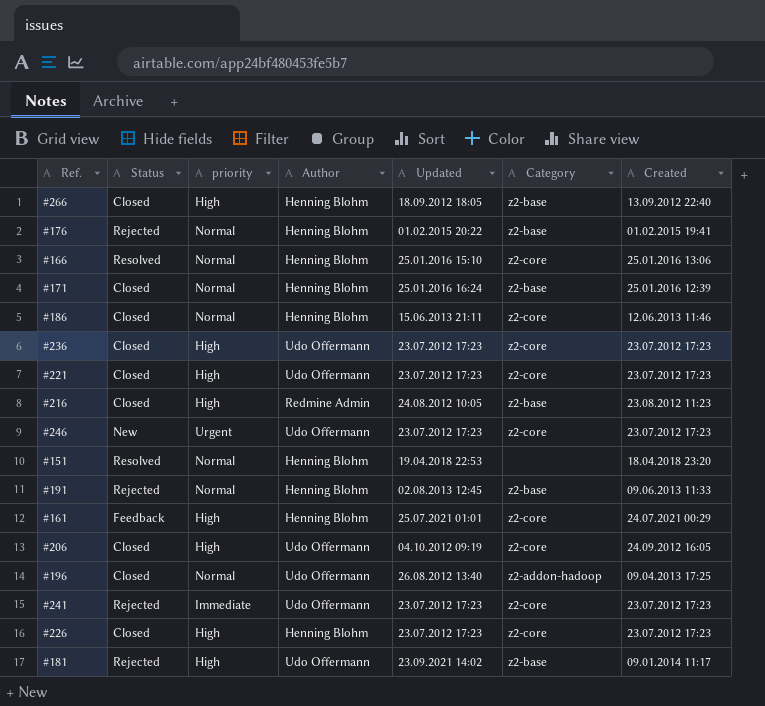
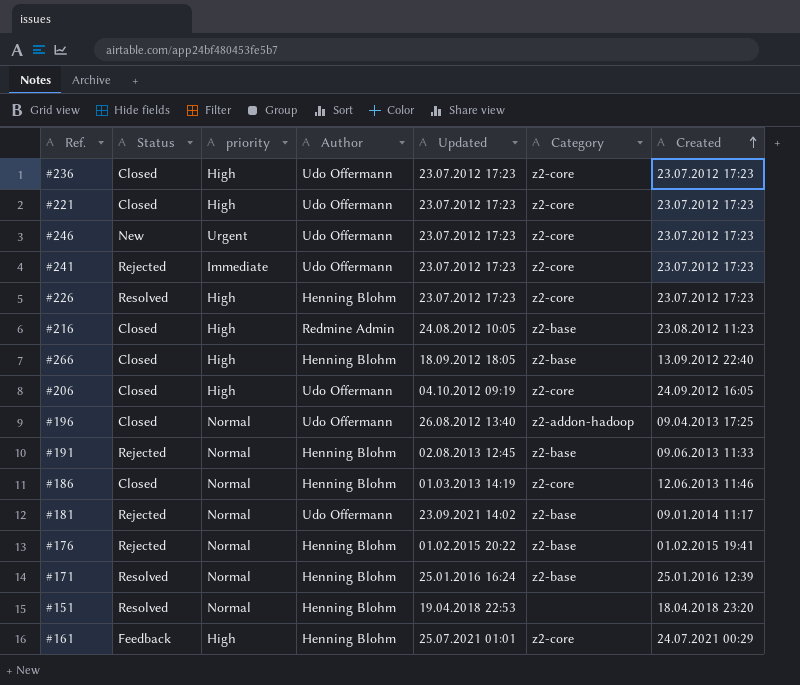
row order: none -> Created ascending
row #166: Resolved | Normal | Henning Blohm | 25.01.2016 15:10 | z2-core | 25.01.2016 13:06 -> none
#226 | Status: Closed -> Resolved
#186 | Updated: 15.06.2013 21:11 -> 01.03.2013 14:19
#181 | priority: High -> Normal
#171 | Status: Closed -> Resolved

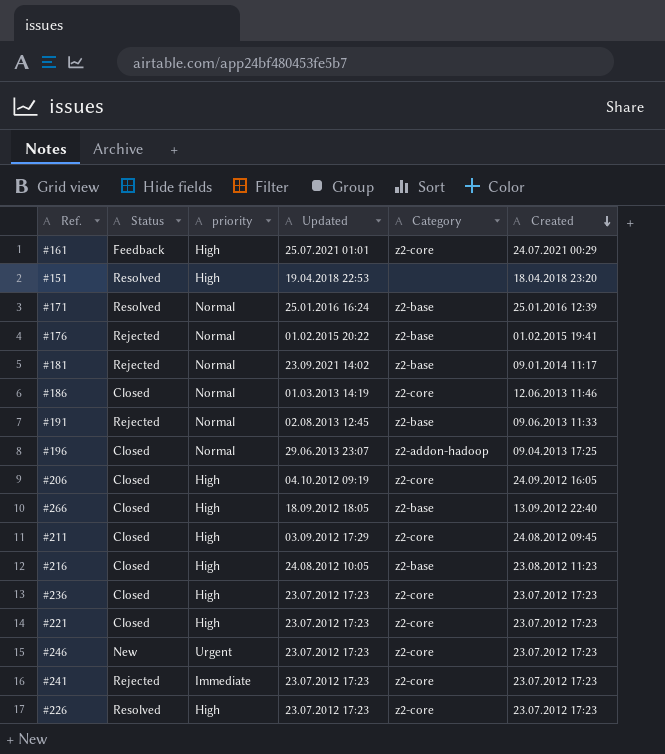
row order: Created ascending -> Created descending
column Author | position: 4 -> none
#151 | priority: Normal -> High
#196 | Updated: 26.08.2012 13:40 -> 29.06.2013 23:07
row #211: none -> Closed | High | 03.09.2012 17:29 | z2-core | 24.08.2012 09:45

